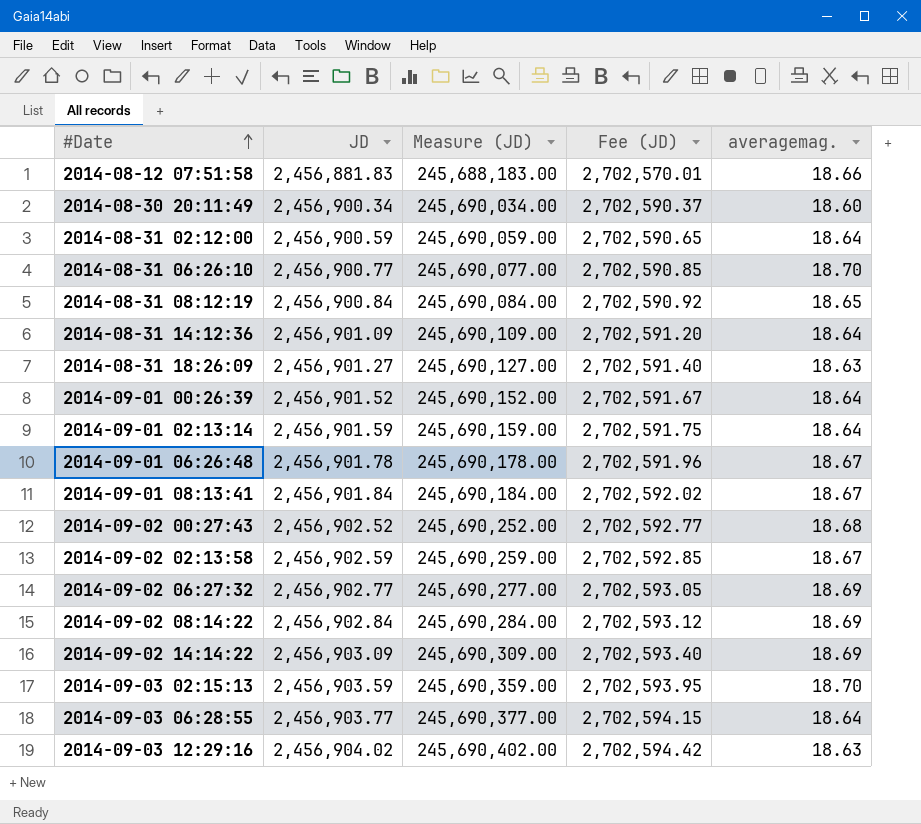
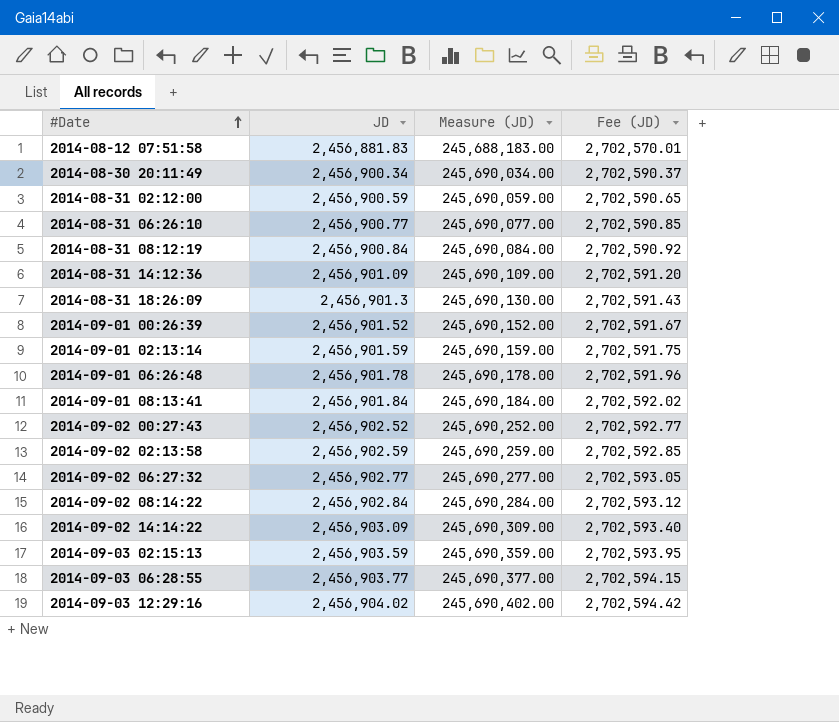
column averagemag. | position: 5 -> none
2014-08-31 18:26:09 | JD: 2,456,901.27 -> 2,456,901.3
2014-08-31 18:26:09 | Measure (JD): 245,690,127.00 -> 245,690,130.00
2014-08-31 18:26:09 | Fee (JD): 2,702,591.40 -> 2,702,591.43

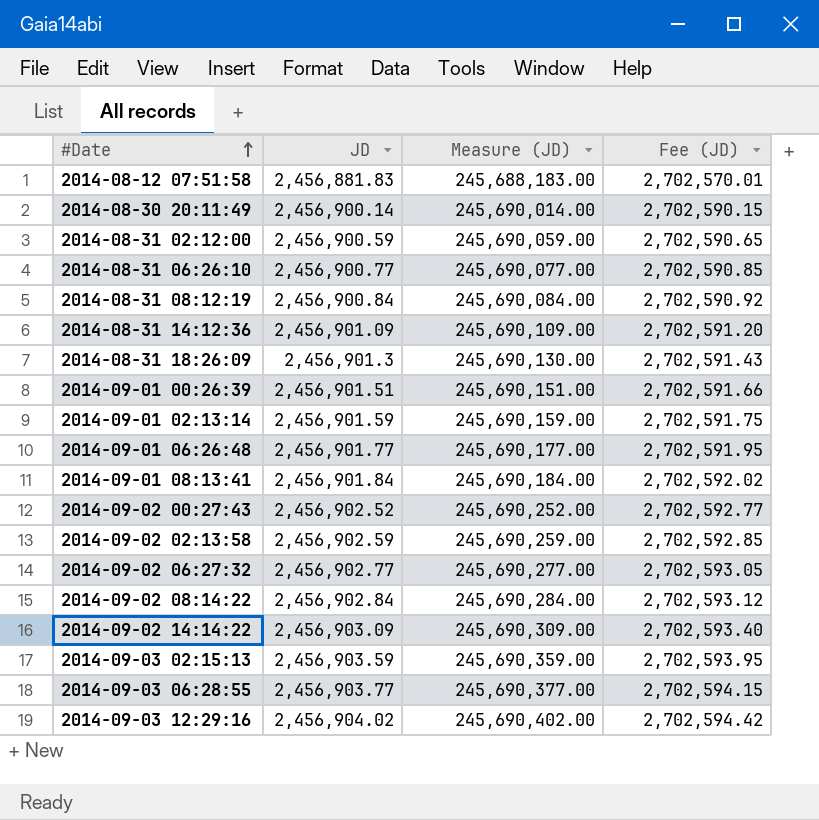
2014-08-30 20:11:49 | JD: 2,456,900.34 -> 2,456,900.14
2014-08-30 20:11:49 | Measure (JD): 245,690,034.00 -> 245,690,014.00
2014-08-30 20:11:49 | Fee (JD): 2,702,590.37 -> 2,702,590.15
2014-09-01 00:26:39 | JD: 2,456,901.52 -> 2,456,901.51
2014-09-01 00:26:39 | Measure (JD): 245,690,152.00 -> 245,690,151.00
2014-09-01 00:26:39 | Fee (JD): 2,702,591.67 -> 2,702,591.66
2014-09-01 06:26:48 | JD: 2,456,901.78 -> 2,456,901.77
2014-09-01 06:26:48 | Measure (JD): 245,690,178.00 -> 245,690,177.00
2014-09-01 06:26:48 | Fee (JD): 2,702,591.96 -> 2,702,591.95

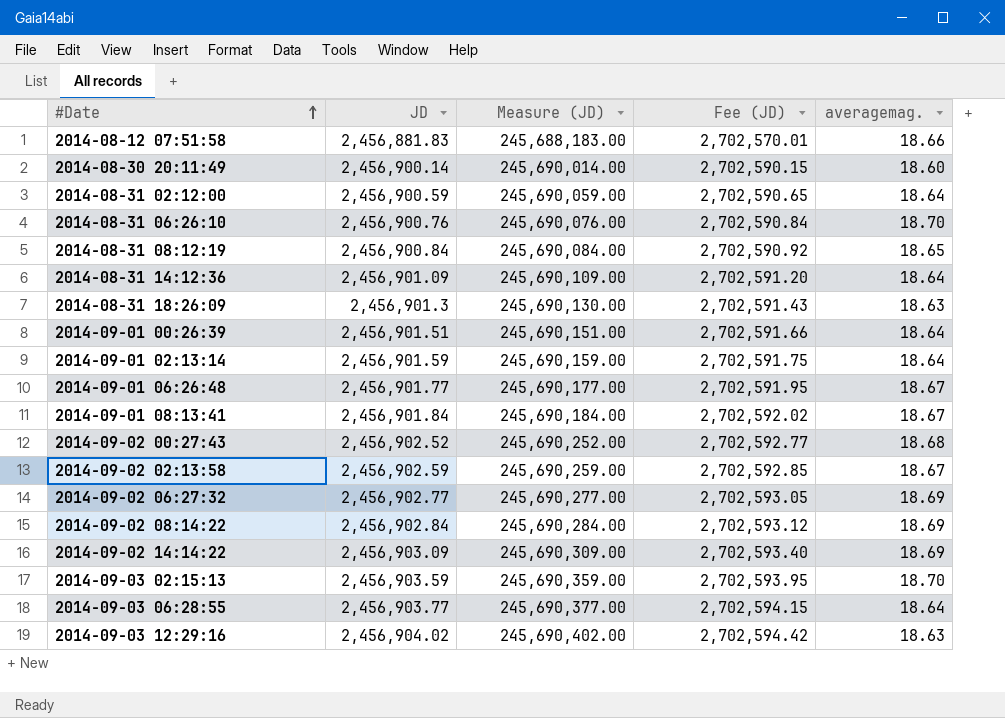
column averagemag. | position: none -> 5
2014-08-31 06:26:10 | JD: 2,456,900.77 -> 2,456,900.76
2014-08-31 06:26:10 | Measure (JD): 245,690,077.00 -> 245,690,076.00
2014-08-31 06:26:10 | Fee (JD): 2,702,590.85 -> 2,702,590.84

